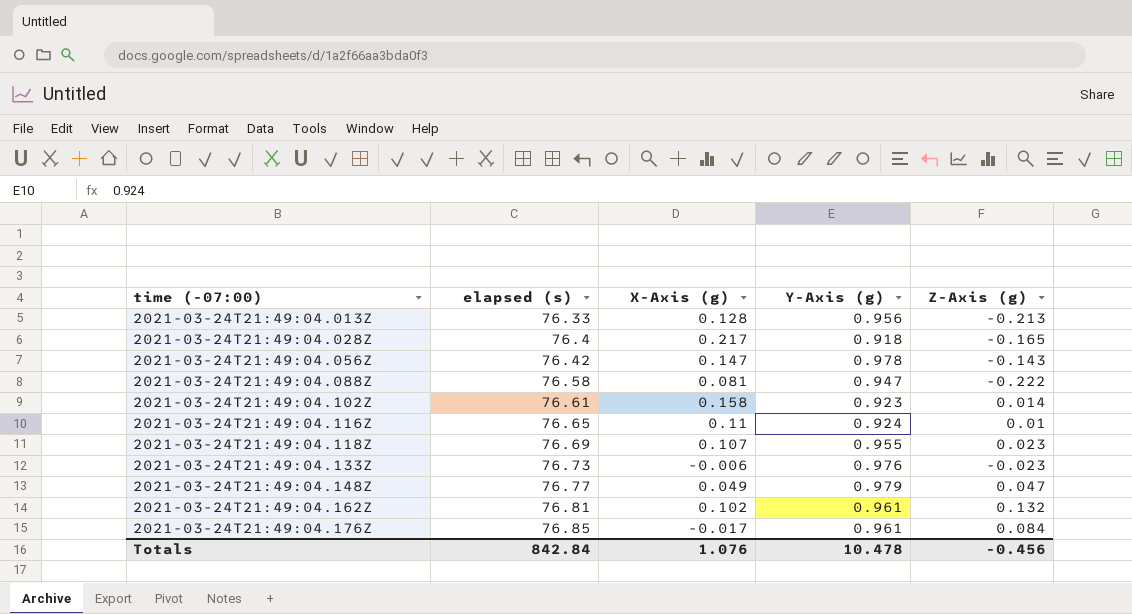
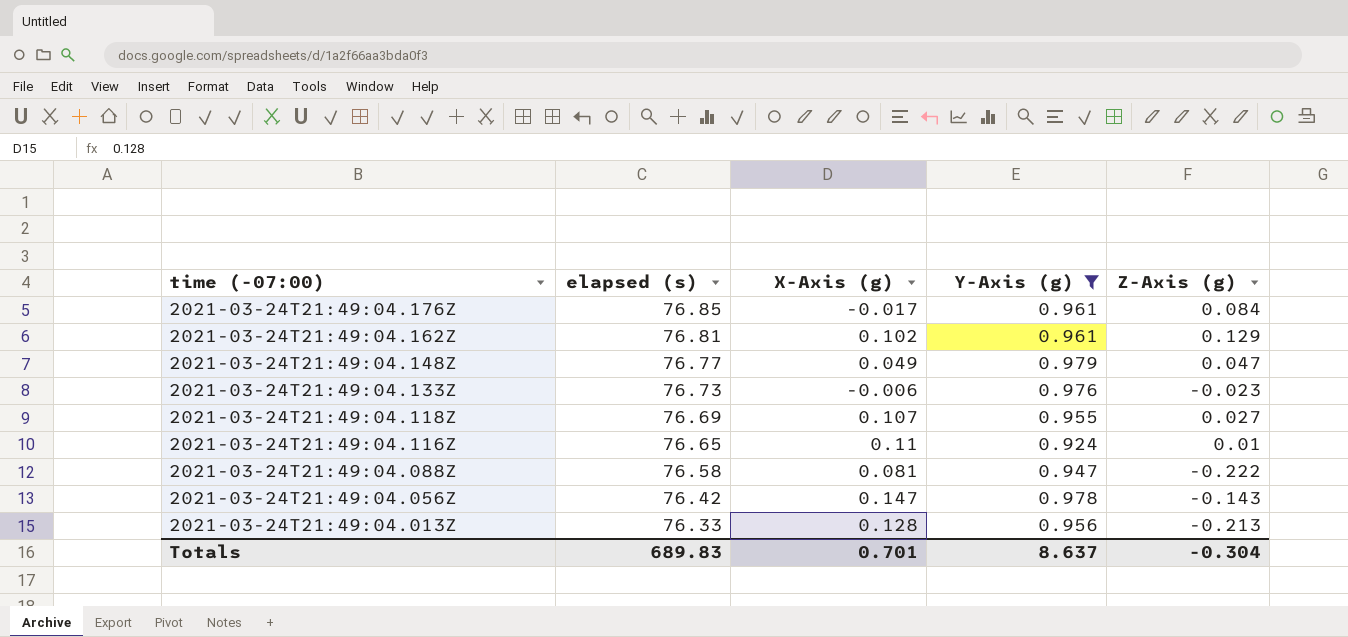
filter: none -> Y-Axis (g) >= 0.924
row order: time (-07:00) ascending -> time (-07:00) descending
2021-03-24T21:49:04.162Z | Z-Axis (g): 0.132 -> 0.129
2021-03-24T21:49:04.118Z | Z-Axis (g): 0.023 -> 0.027
Totals | elapsed (s): 842.84 -> 689.83
Totals | X-Axis (g): 1.076 -> 0.701
Totals | Y-Axis (g): 10.478 -> 8.637
Totals | Z-Axis (g): -0.456 -> -0.304

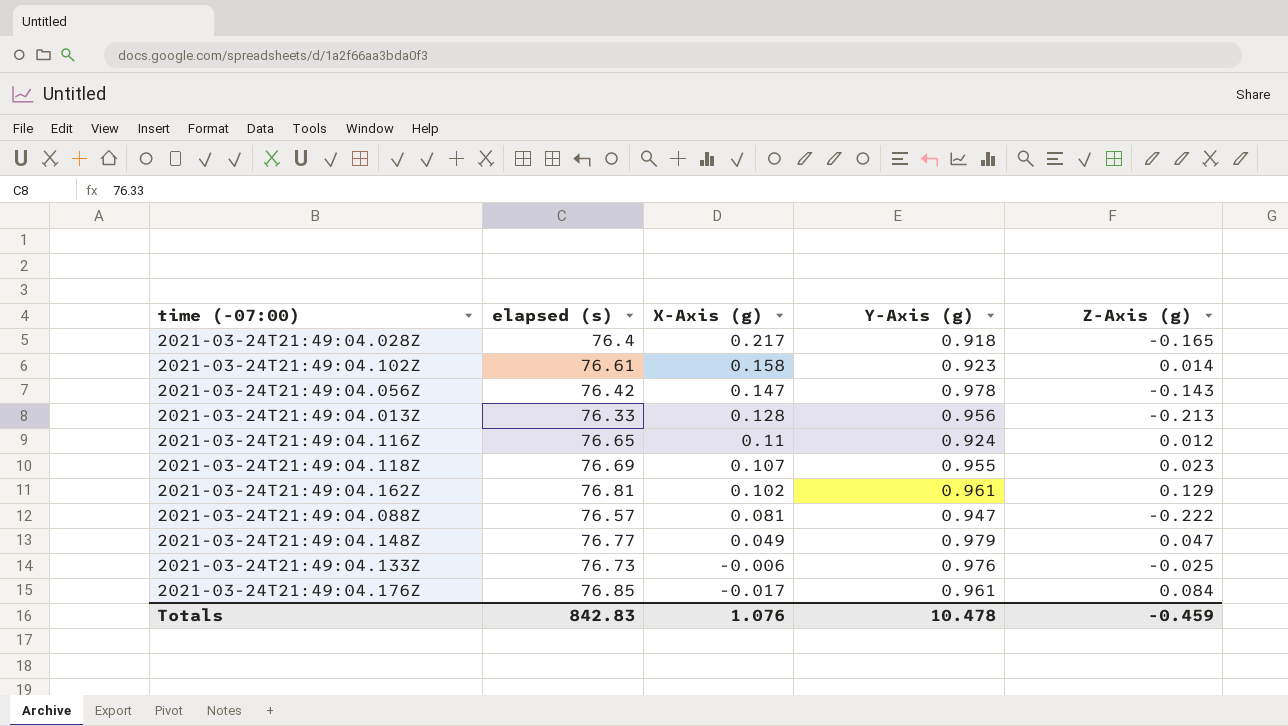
filter: Y-Axis (g) >= 0.924 -> none
row order: time (-07:00) descending -> X-Axis (g) descending
2021-03-24T21:49:04.116Z | Z-Axis (g): 0.01 -> 0.012
2021-03-24T21:49:04.118Z | Z-Axis (g): 0.027 -> 0.023
2021-03-24T21:49:04.088Z | elapsed (s): 76.58 -> 76.57
2021-03-24T21:49:04.133Z | Z-Axis (g): -0.023 -> -0.025
Totals | elapsed (s): 689.83 -> 842.83
Totals | X-Axis (g): 0.701 -> 1.076
Totals | Y-Axis (g): 8.637 -> 10.478
Totals | Z-Axis (g): -0.304 -> -0.459

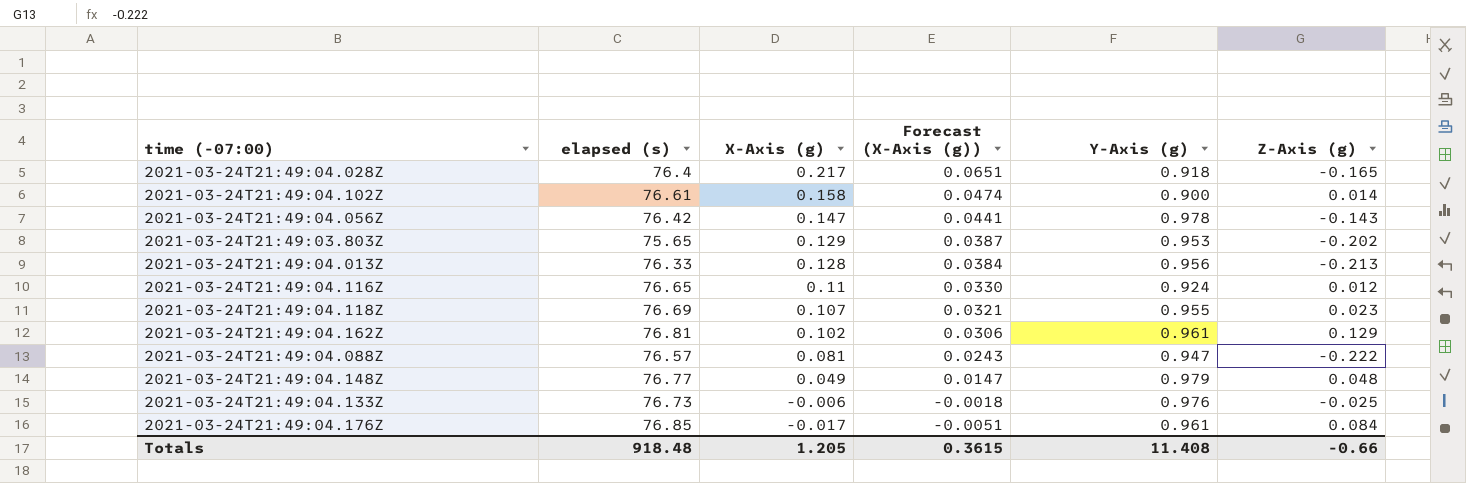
column Forecast (X-Axis (g)) | formula: none -> [X-Axis (g)] * 0.3
2021-03-24T21:49:04.102Z | Y-Axis (g): 0.923 -> 0.900
row 2021-03-24T21:49:03.803Z: none -> 75.65 | 0.129 | 0.0387 | 0.953 | -0.202
2021-03-24T21:49:04.148Z | Z-Axis (g): 0.047 -> 0.048
Totals | elapsed (s): 842.83 -> 918.48
Totals | X-Axis (g): 1.076 -> 1.205
Totals | Y-Axis (g): 10.478 -> 11.408
Totals | Z-Axis (g): -0.459 -> -0.66

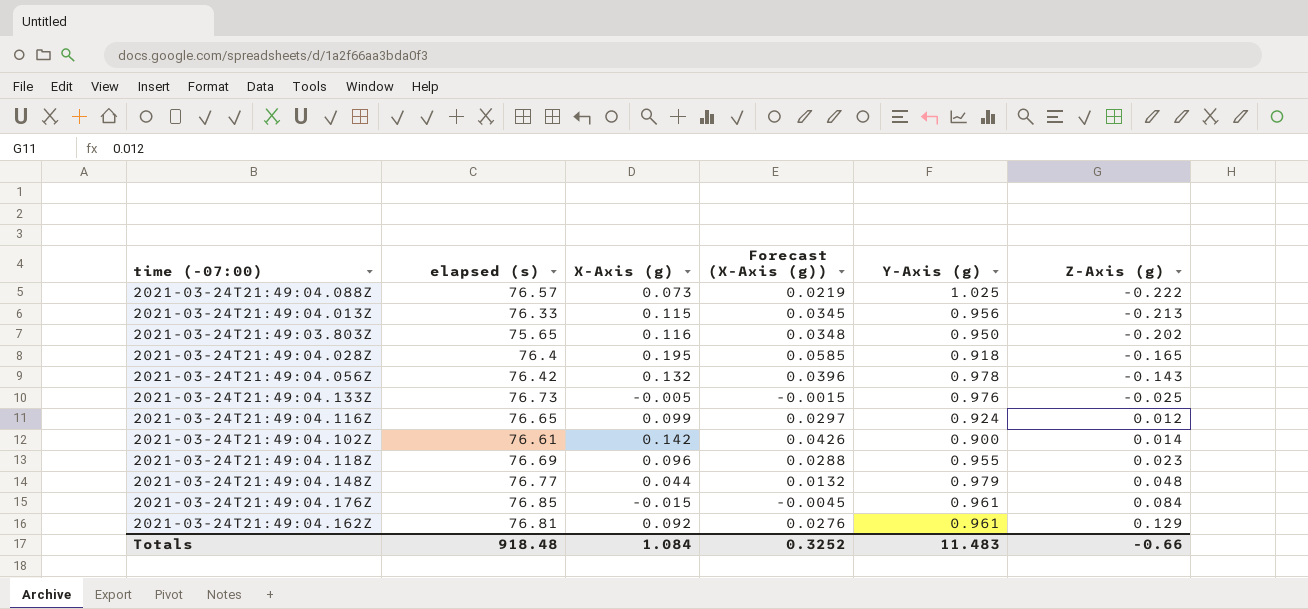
row order: X-Axis (g) descending -> Z-Axis (g) ascending
2021-03-24T21:49:04.088Z | X-Axis (g): 0.081 -> 0.073
2021-03-24T21:49:04.088Z | Forecast (X-Axis (g)): 0.0243 -> 0.0219
2021-03-24T21:49:04.088Z | Y-Axis (g): 0.947 -> 1.025
2021-03-24T21:49:04.013Z | X-Axis (g): 0.128 -> 0.115
2021-03-24T21:49:04.013Z | Forecast (X-Axis (g)): 0.0384 -> 0.0345
2021-03-24T21:49:03.803Z | X-Axis (g): 0.129 -> 0.116
2021-03-24T21:49:03.803Z | Forecast (X-Axis (g)): 0.0387 -> 0.0348
2021-03-24T21:49:03.803Z | Y-Axis (g): 0.953 -> 0.950
2021-03-24T21:49:04.028Z | X-Axis (g): 0.217 -> 0.195
2021-03-24T21:49:04.028Z | Forecast (X-Axis (g)): 0.0651 -> 0.0585
2021-03-24T21:49:04.056Z | X-Axis (g): 0.147 -> 0.132
2021-03-24T21:49:04.056Z | Forecast (X-Axis (g)): 0.0441 -> 0.0396
2021-03-24T21:49:04.133Z | X-Axis (g): -0.006 -> -0.005
2021-03-24T21:49:04.133Z | Forecast (X-Axis (g)): -0.0018 -> -0.0015
2021-03-24T21:49:04.116Z | X-Axis (g): 0.11 -> 0.099
2021-03-24T21:49:04.116Z | Forecast (X-Axis (g)): 0.0330 -> 0.0297
2021-03-24T21:49:04.102Z | X-Axis (g): 0.158 -> 0.142
2021-03-24T21:49:04.102Z | Forecast (X-Axis (g)): 0.0474 -> 0.0426
2021-03-24T21:49:04.118Z | X-Axis (g): 0.107 -> 0.096
2021-03-24T21:49:04.118Z | Forecast (X-Axis (g)): 0.0321 -> 0.0288
2021-03-24T21:49:04.148Z | X-Axis (g): 0.049 -> 0.044
2021-03-24T21:49:04.148Z | Forecast (X-Axis (g)): 0.0147 -> 0.0132
2021-03-24T21:49:04.176Z | X-Axis (g): -0.017 -> -0.015
2021-03-24T21:49:04.176Z | Forecast (X-Axis (g)): -0.0051 -> -0.0045
2021-03-24T21:49:04.162Z | X-Axis (g): 0.102 -> 0.092
2021-03-24T21:49:04.162Z | Forecast (X-Axis (g)): 0.0306 -> 0.0276
Totals | X-Axis (g): 1.205 -> 1.084
Totals | Forecast (X-Axis (g)): 0.3615 -> 0.3252
Totals | Y-Axis (g): 11.408 -> 11.483

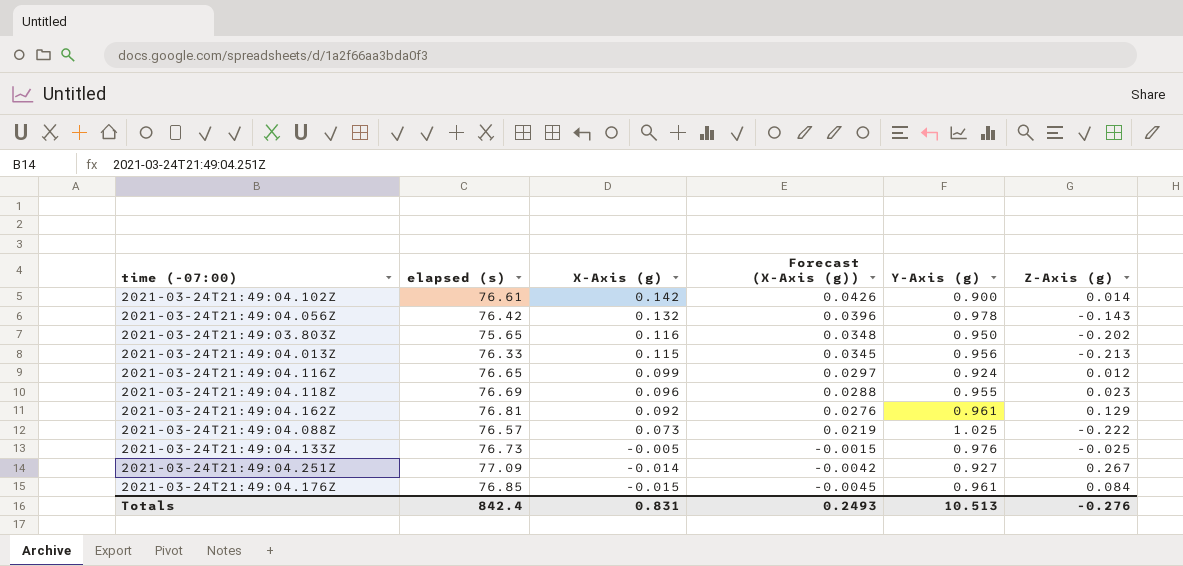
row order: Z-Axis (g) ascending -> X-Axis (g) descending
row 2021-03-24T21:49:04.028Z: 76.4 | 0.195 | 0.0585 | 0.918 | -0.165 -> none
row 2021-03-24T21:49:04.148Z: 76.77 | 0.044 | 0.0132 | 0.979 | 0.048 -> none
row 2021-03-24T21:49:04.251Z: none -> 77.09 | -0.014 | -0.0042 | 0.927 | 0.267
Totals | elapsed (s): 918.48 -> 842.4
Totals | X-Axis (g): 1.084 -> 0.831
Totals | Forecast (X-Axis (g)): 0.3252 -> 0.2493
Totals | Y-Axis (g): 11.483 -> 10.513
Totals | Z-Axis (g): -0.66 -> -0.276

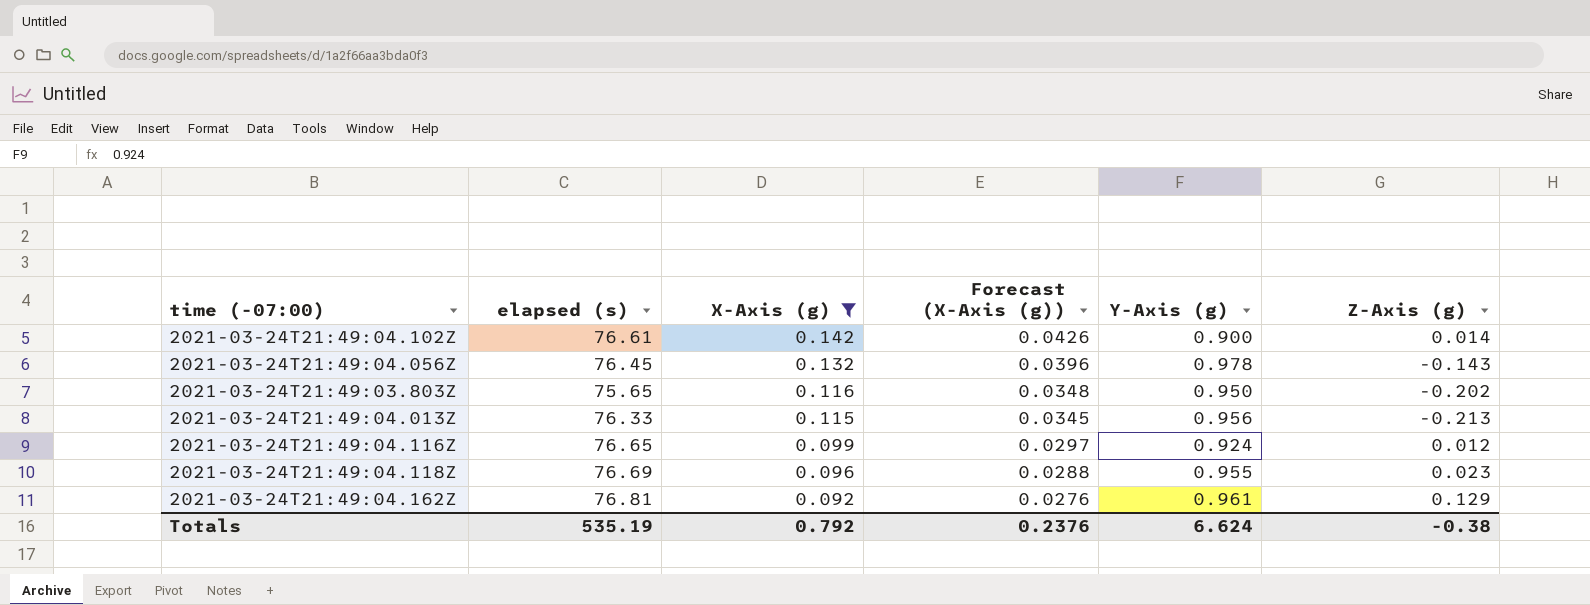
filter: none -> X-Axis (g) >= 0.092
2021-03-24T21:49:04.056Z | elapsed (s): 76.42 -> 76.45
Totals | elapsed (s): 842.4 -> 535.19
Totals | X-Axis (g): 0.831 -> 0.792
Totals | Forecast (X-Axis (g)): 0.2493 -> 0.2376
Totals | Y-Axis (g): 10.513 -> 6.624
Totals | Z-Axis (g): -0.276 -> -0.38

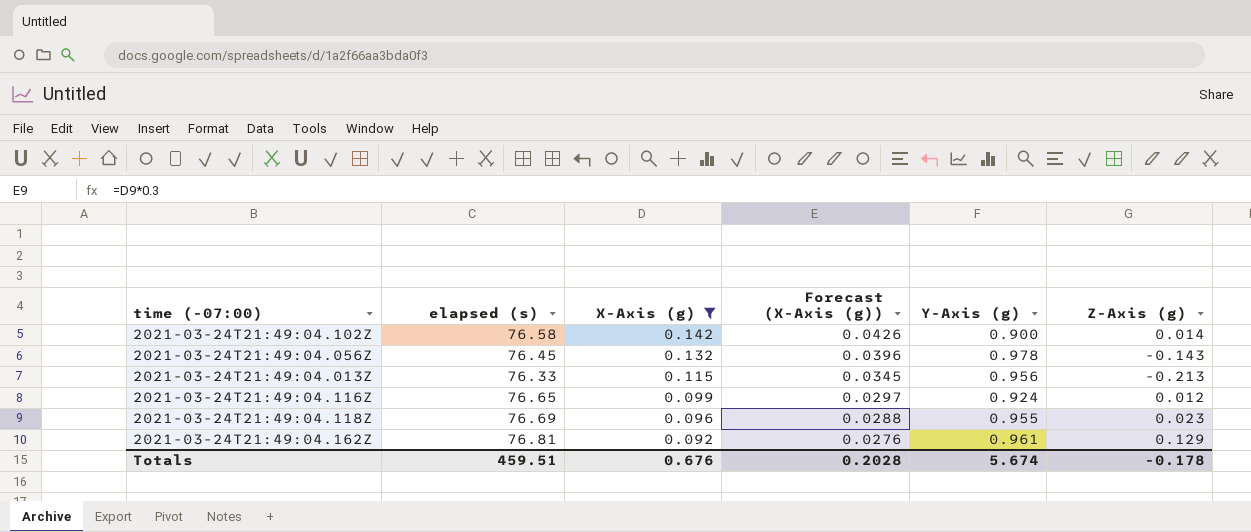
row 2021-03-24T21:49:03.803Z: 75.65 | 0.116 | 0.0348 | 0.950 | -0.202 -> none
2021-03-24T21:49:04.102Z | elapsed (s): 76.61 -> 76.58
Totals | elapsed (s): 535.19 -> 459.51
Totals | X-Axis (g): 0.792 -> 0.676
Totals | Forecast (X-Axis (g)): 0.2376 -> 0.2028
Totals | Y-Axis (g): 6.624 -> 5.674
Totals | Z-Axis (g): -0.38 -> -0.178

